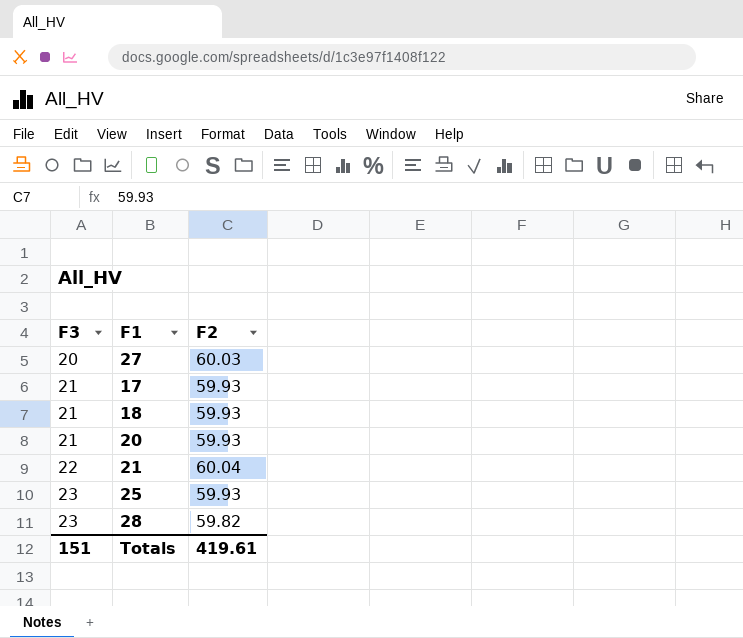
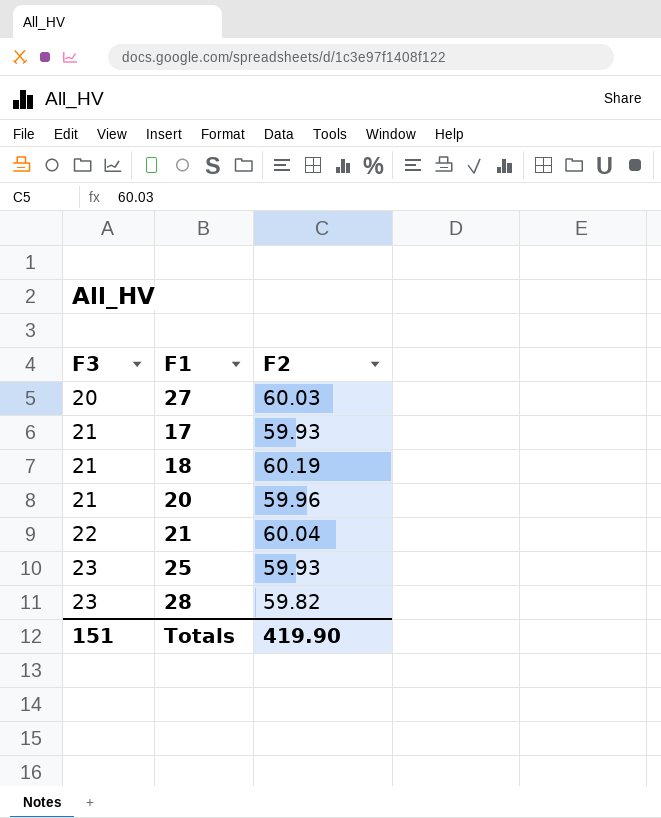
18 | F2: 59.93 -> 60.19
20 | F2: 59.93 -> 59.96
Totals | F2: 419.61 -> 419.90

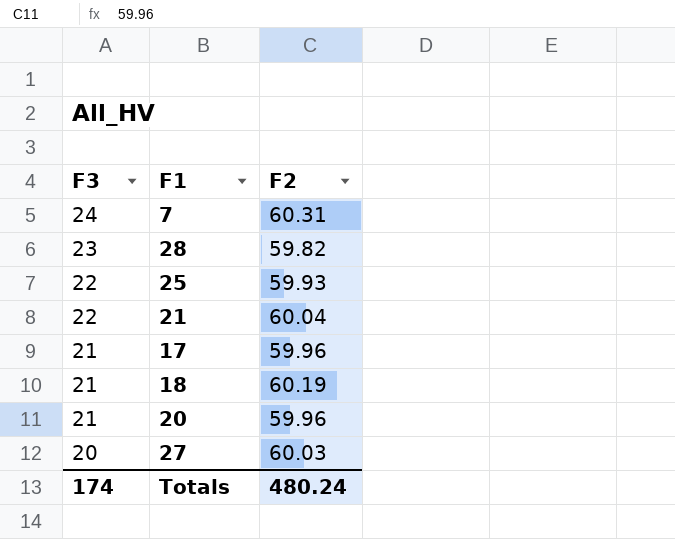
row order: F3 ascending -> F3 descending
row 7: none -> 24 | 60.31
25 | F3: 23 -> 22
17 | F2: 59.93 -> 59.96
Totals | F3: 151 -> 174
Totals | F2: 419.90 -> 480.24

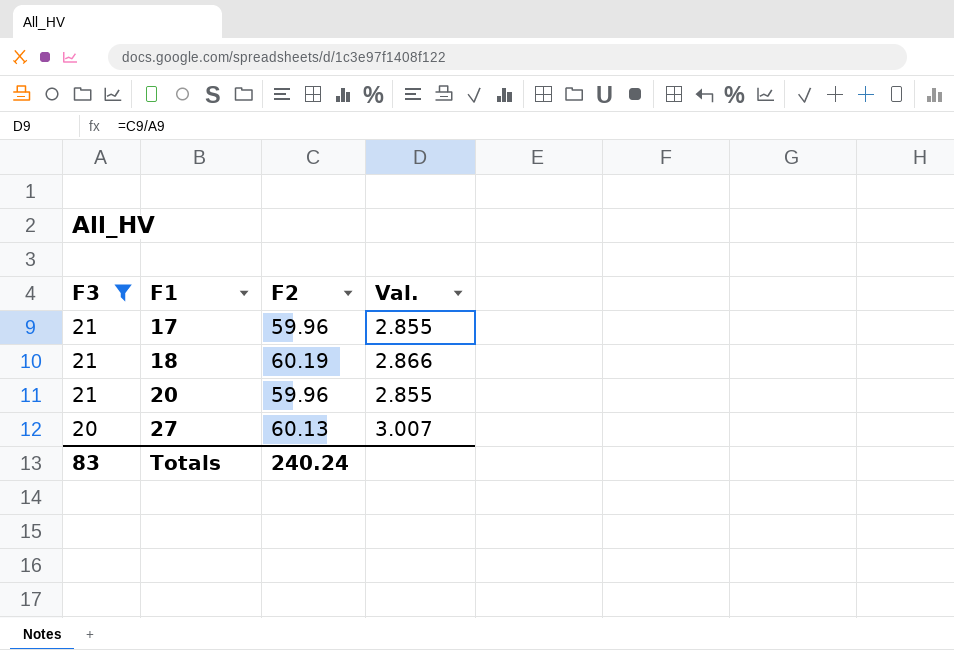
filter: none -> F3 <= 21
column Val. | formula: none -> [F2] / [F3]
27 | F2: 60.03 -> 60.13
Totals | F3: 174 -> 83
Totals | F2: 480.24 -> 240.24

